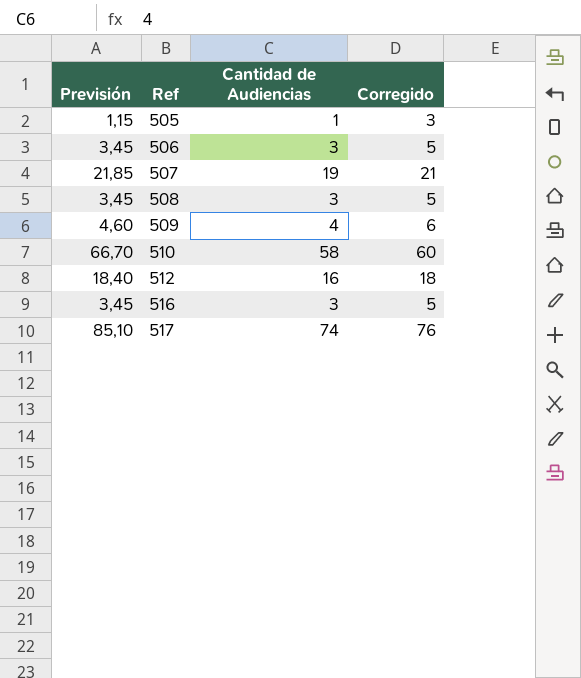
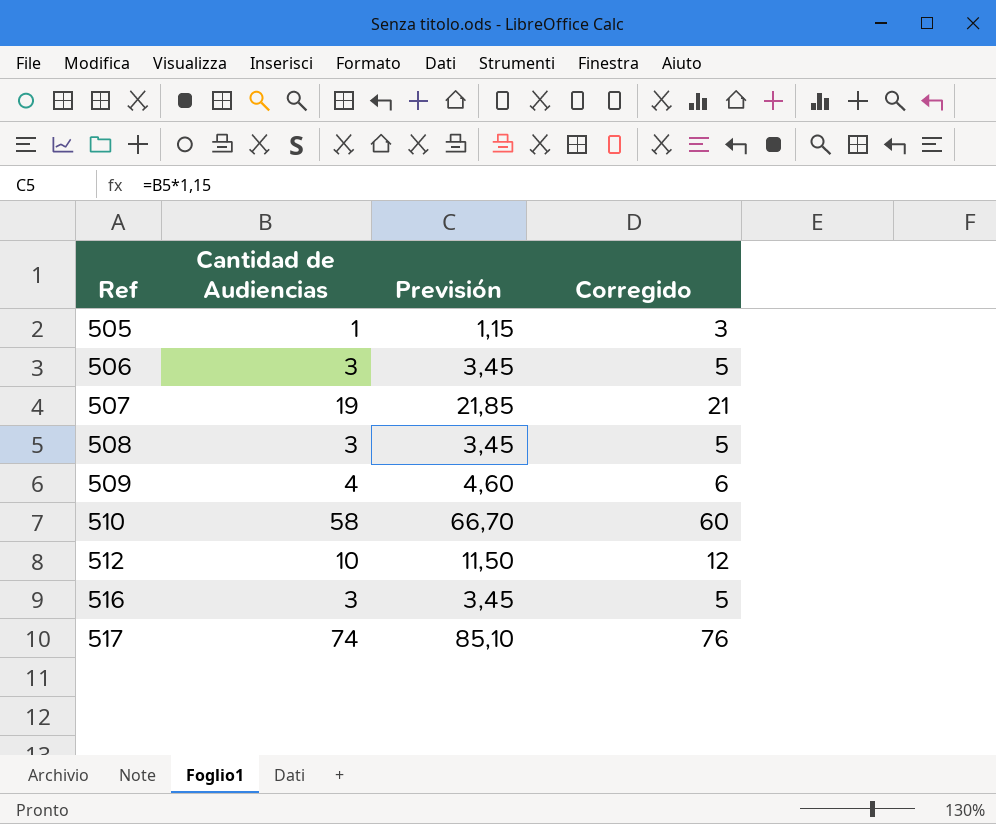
column Previsión | position: 1 -> 3
512 | Cantidad de Audiencias: 16 -> 10
512 | Previsión: 18,40 -> 11,50
512 | Corregido: 18 -> 12

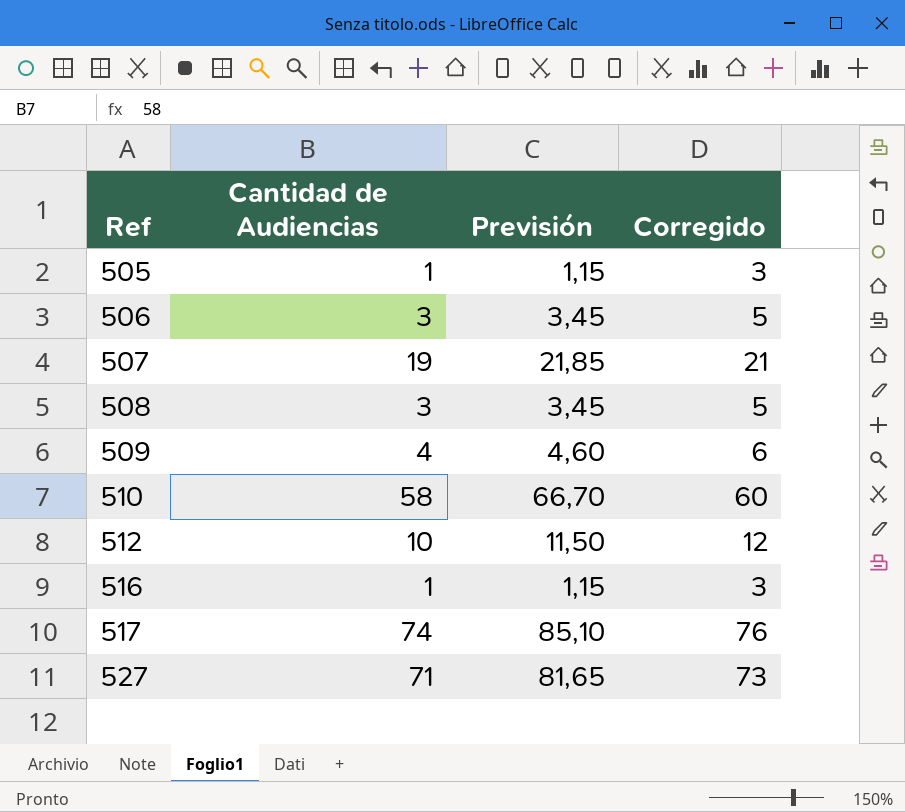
516 | Cantidad de Audiencias: 3 -> 1
516 | Previsión: 3,45 -> 1,15
516 | Corregido: 5 -> 3
row 527: none -> 71 | 81,65 | 73

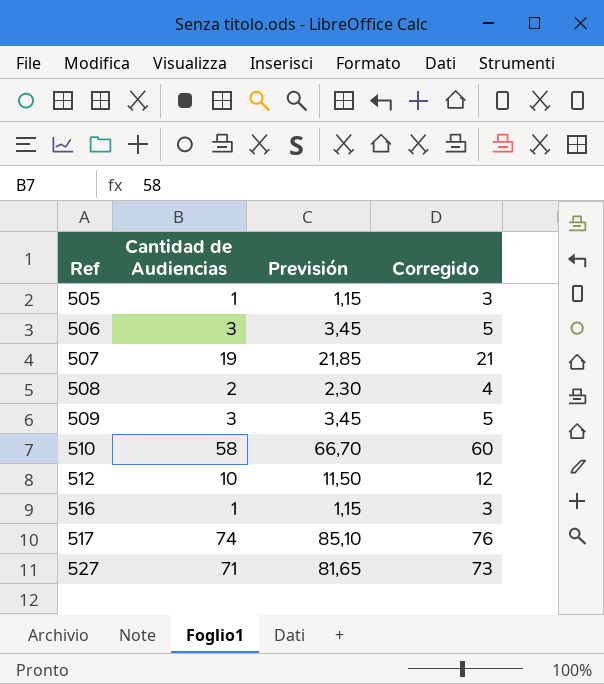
508 | Cantidad de Audiencias: 3 -> 2
508 | Previsión: 3,45 -> 2,30
508 | Corregido: 5 -> 4
509 | Cantidad de Audiencias: 4 -> 3
509 | Previsión: 4,60 -> 3,45
509 | Corregido: 6 -> 5

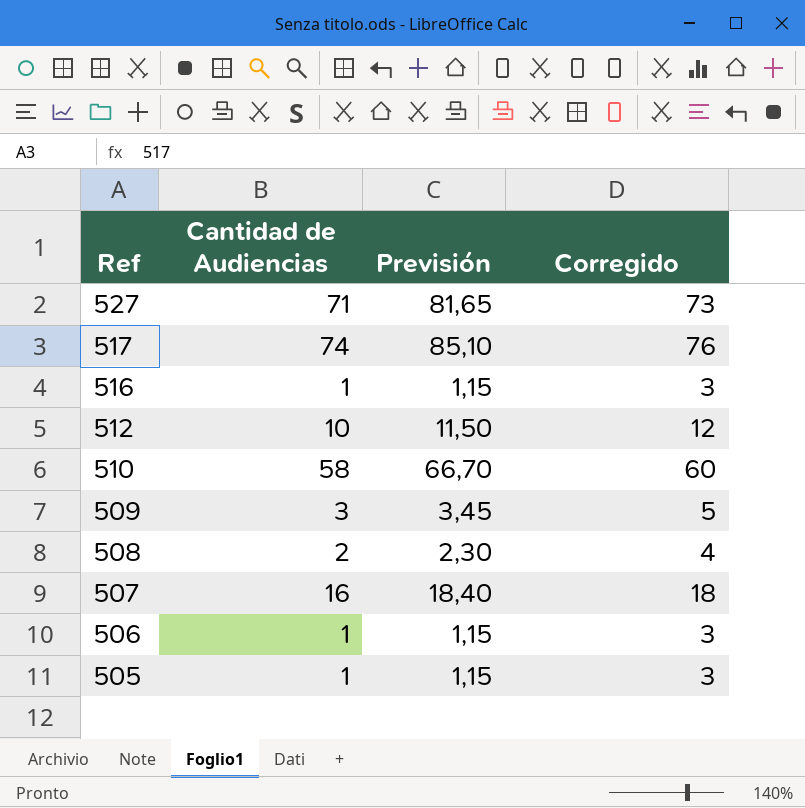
row order: Ref ascending -> Ref descending
507 | Cantidad de Audiencias: 19 -> 16
507 | Previsión: 21,85 -> 18,40
507 | Corregido: 21 -> 18
506 | Cantidad de Audiencias: 3 -> 1
506 | Previsión: 3,45 -> 1,15
506 | Corregido: 5 -> 3

